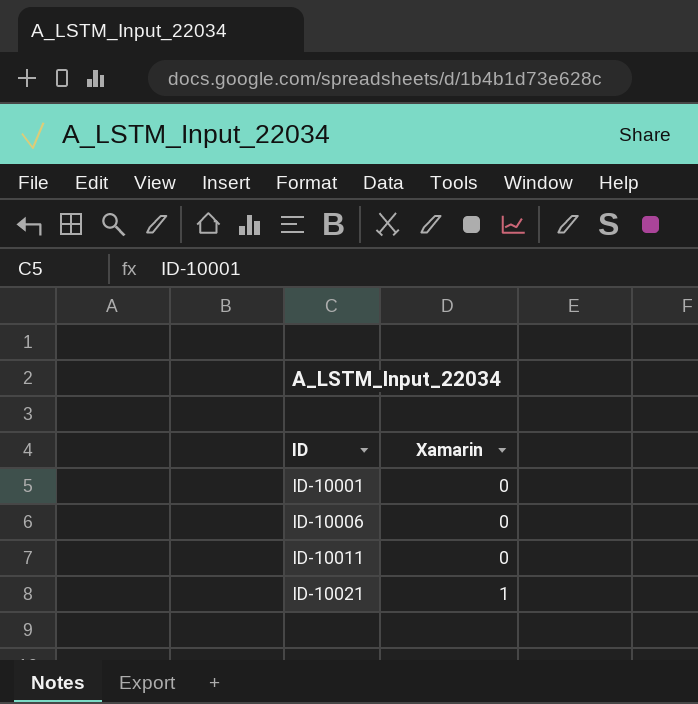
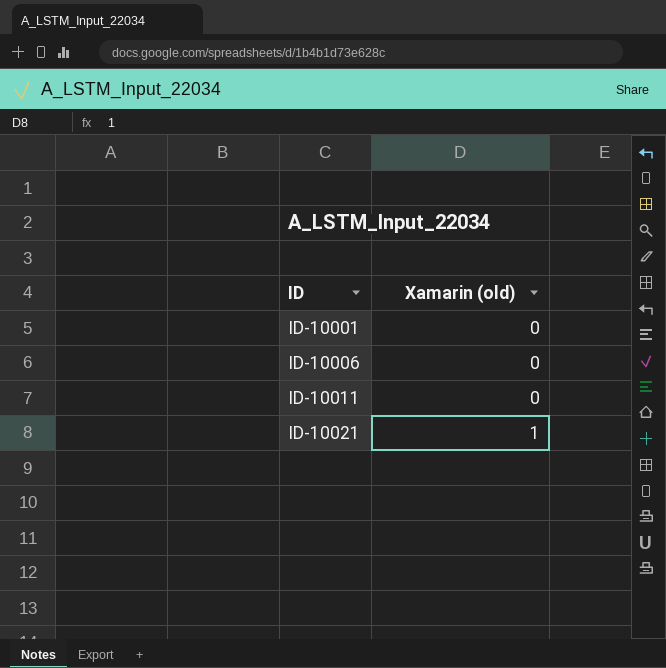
column name: Xamarin -> Xamarin (old)

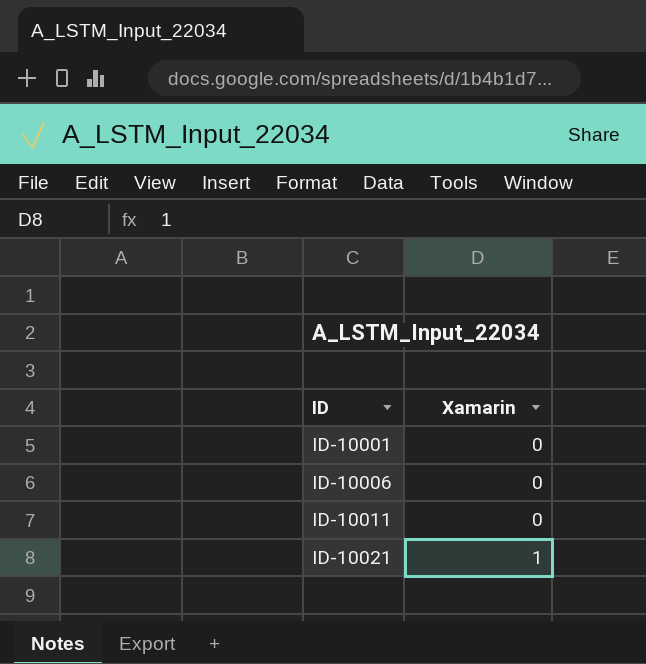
column name: Xamarin (old) -> Xamarin

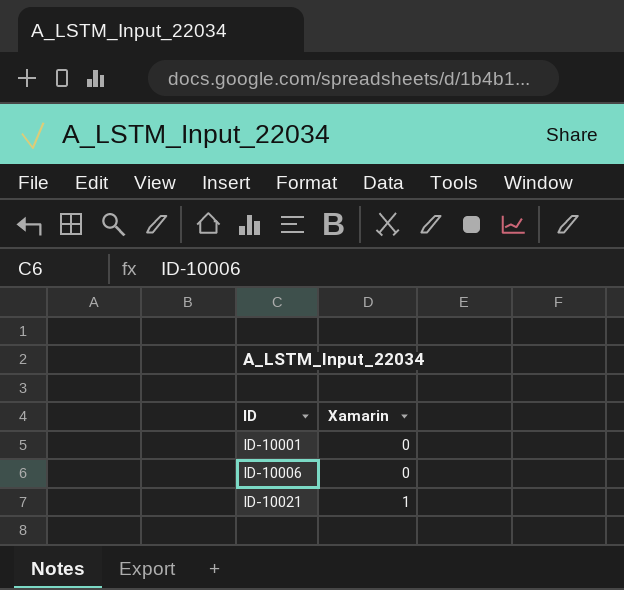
row ID-10011: 0 -> none

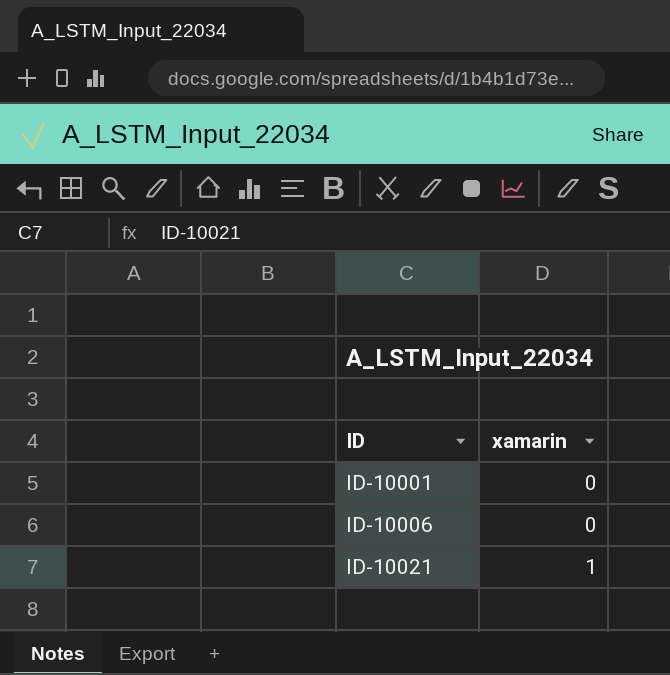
column name: Xamarin -> xamarin

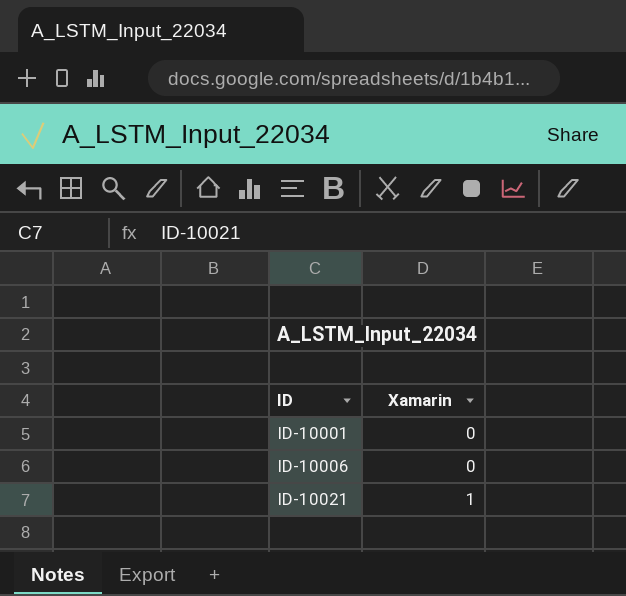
column name: xamarin -> Xamarin

